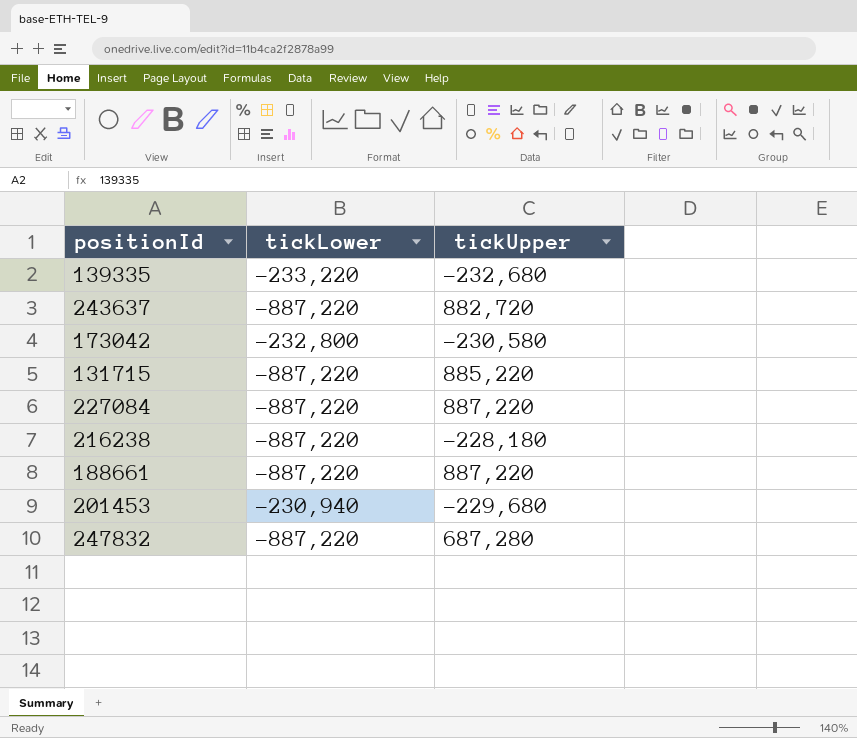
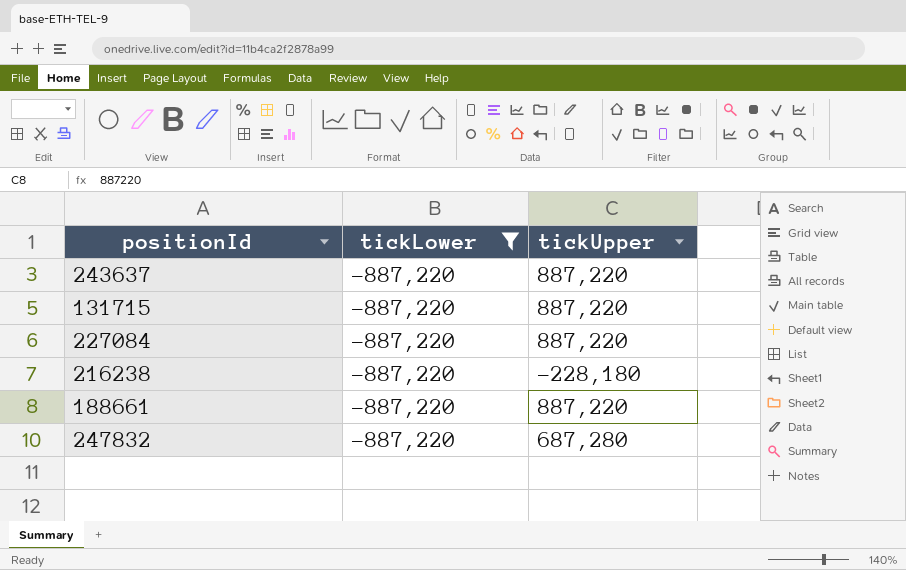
filter: none -> tickLower = -887,220
243637 | tickUpper: 882,720 -> 887,220
131715 | tickUpper: 885,220 -> 887,220

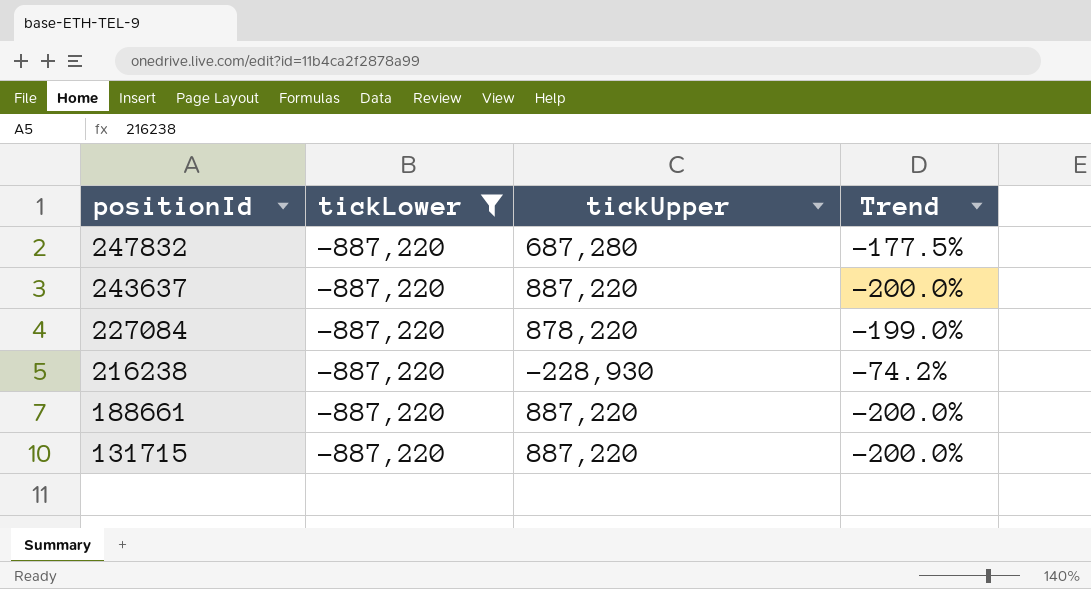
row order: none -> positionId descending
column Trend | formula: none -> ([tickUpper] - [tickLower]) / [tickLower]
227084 | tickUpper: 887,220 -> 878,220
216238 | tickUpper: -228,180 -> -228,930

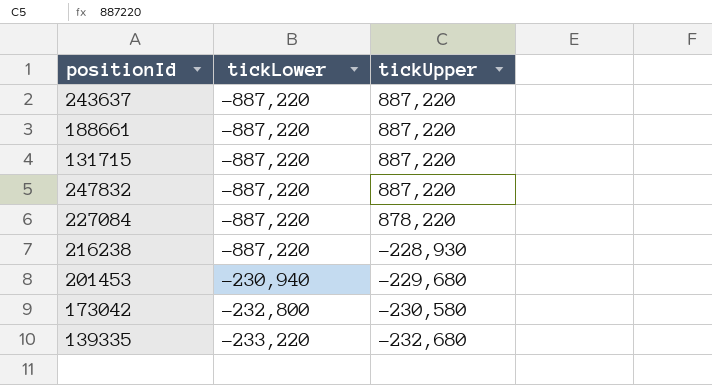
filter: tickLower = -887,220 -> none
row order: positionId descending -> tickUpper descending
column Trend | formula: ([tickUpper] - [tickLower]) / [tickLower] -> none
247832 | tickUpper: 687,280 -> 887,220

